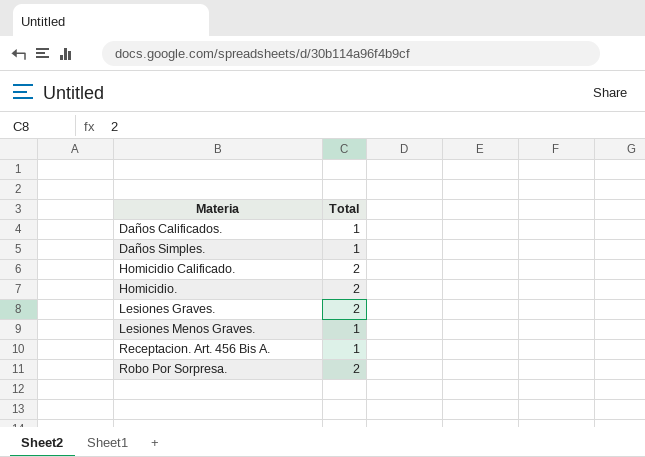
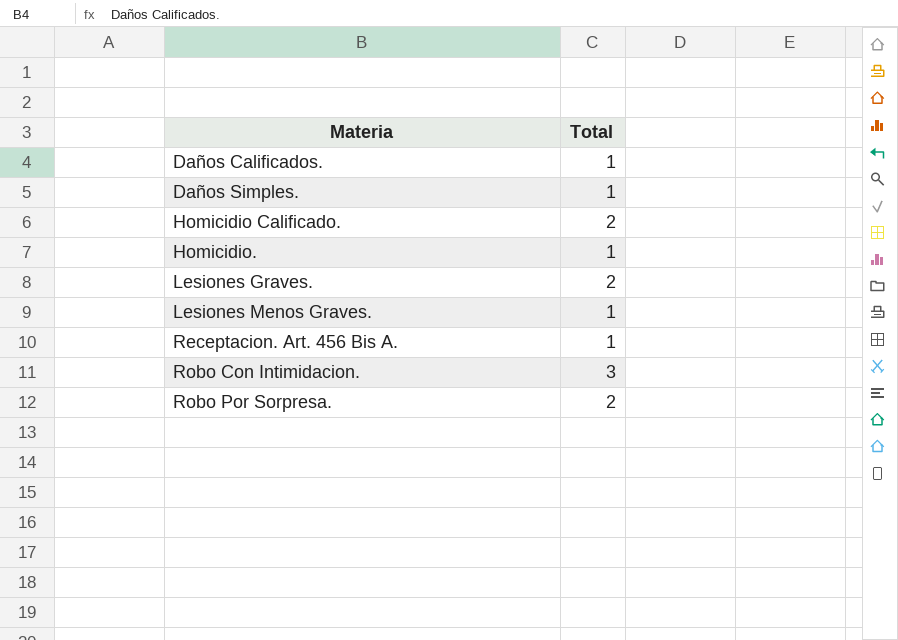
Homicidio. | Total: 2 -> 1
row Robo Con Intimidacion.: none -> 3

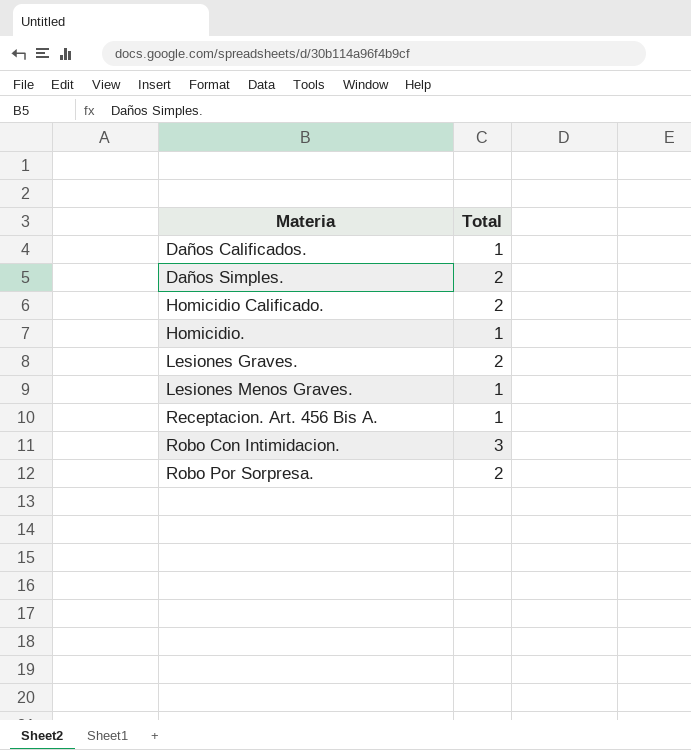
Daños Simples. | Total: 1 -> 2

